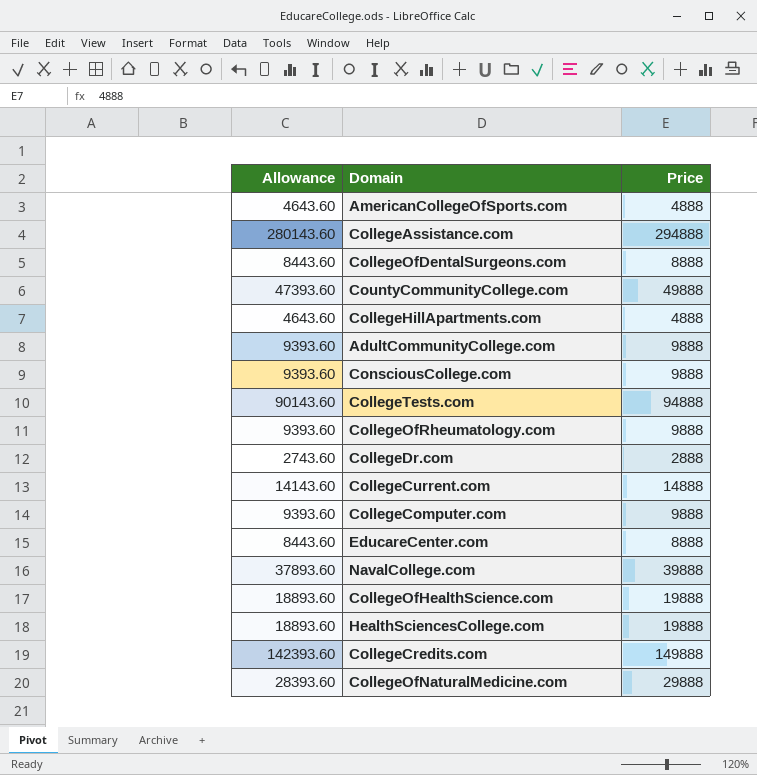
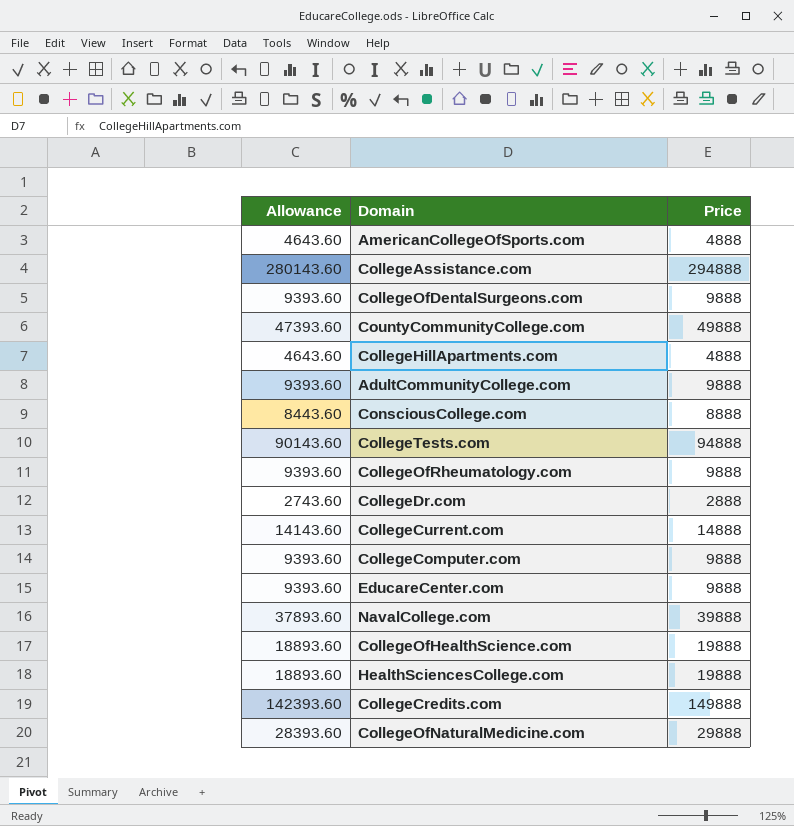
CollegeOfDentalSurgeons.com | Allowance: 8443.60 -> 9393.60
CollegeOfDentalSurgeons.com | Price: 8888 -> 9888
ConsciousCollege.com | Allowance: 9393.60 -> 8443.60
ConsciousCollege.com | Price: 9888 -> 8888
EducareCenter.com | Allowance: 8443.60 -> 9393.60
EducareCenter.com | Price: 8888 -> 9888

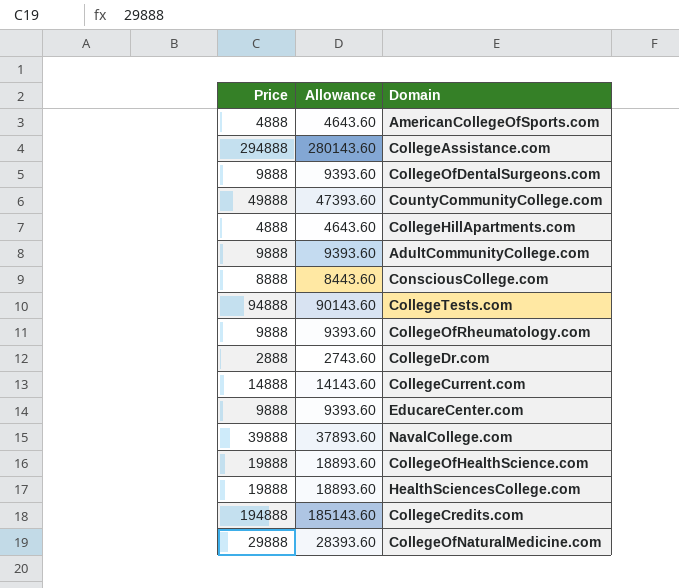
column Price | position: 3 -> 1
row CollegeComputer.com: 9393.60 | 9888 -> none
CollegeCredits.com | Price: 149888 -> 194888
CollegeCredits.com | Allowance: 142393.60 -> 185143.60

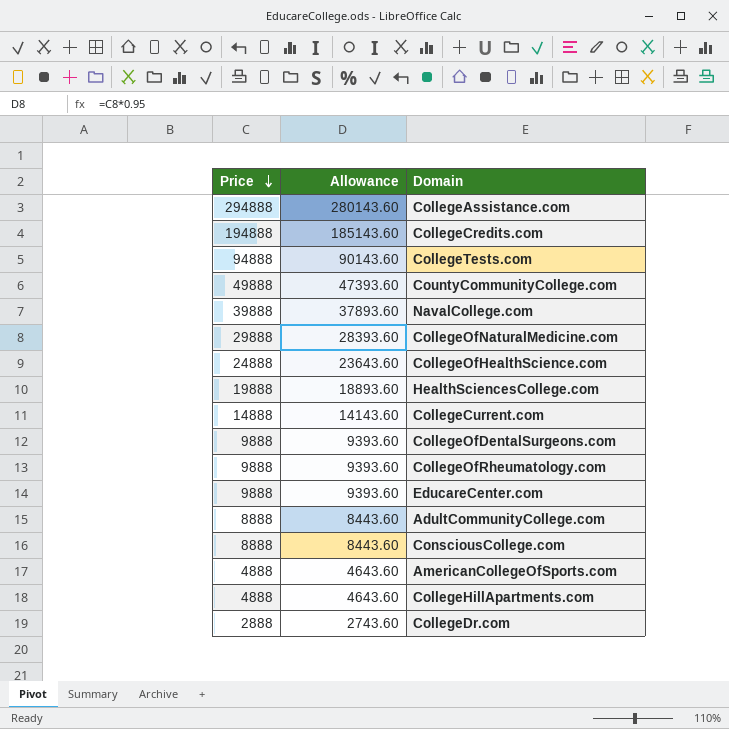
row order: none -> Price descending
CollegeOfHealthScience.com | Price: 19888 -> 24888
CollegeOfHealthScience.com | Allowance: 18893.60 -> 23643.60
AdultCommunityCollege.com | Price: 9888 -> 8888
AdultCommunityCollege.com | Allowance: 9393.60 -> 8443.60

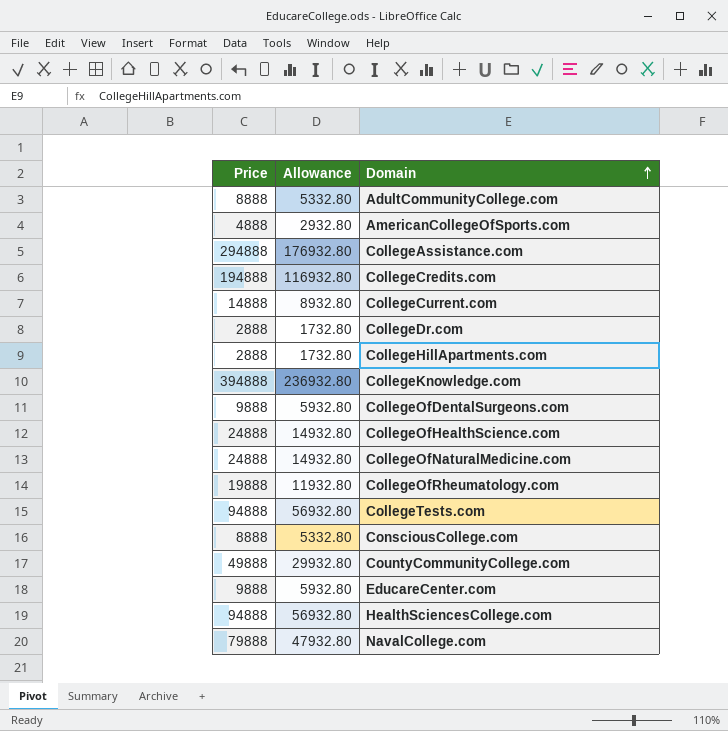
row order: Price descending -> Domain ascending
column Allowance | formula: [Price] * 0.95 -> [Price] * 0.6
CollegeHillApartments.com | Price: 4888 -> 2888
row CollegeKnowledge.com: none -> 394888 | 236932.80
CollegeOfNaturalMedicine.com | Price: 29888 -> 24888
CollegeOfRheumatology.com | Price: 9888 -> 19888
HealthSciencesCollege.com | Price: 19888 -> 94888
NavalCollege.com | Price: 39888 -> 79888

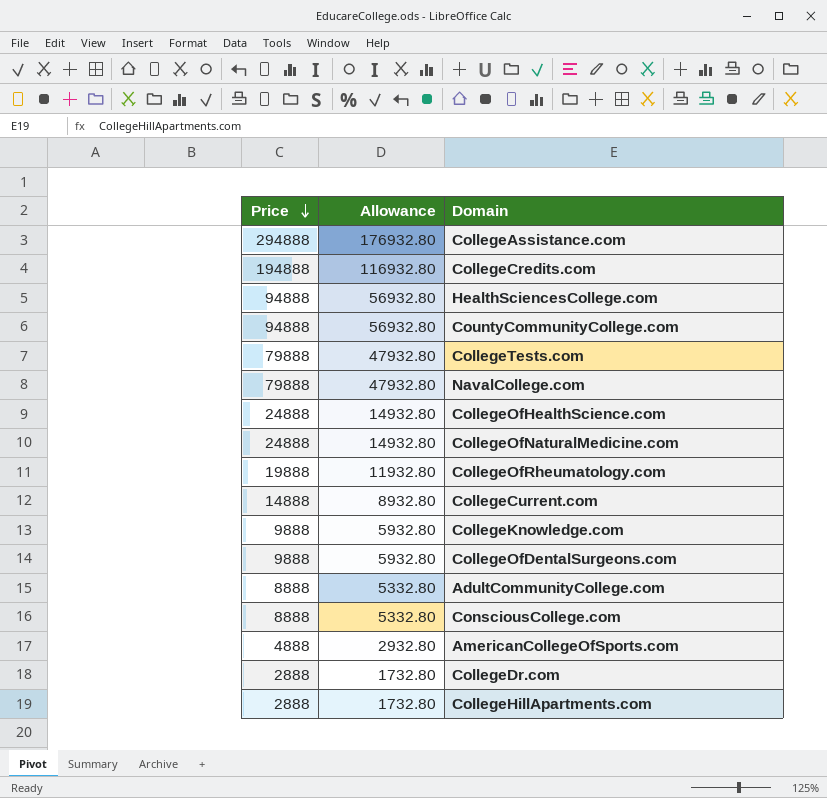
row order: Domain ascending -> Price descending
row EducareCenter.com: 9888 | 5932.80 -> none
CountyCommunityCollege.com | Price: 49888 -> 94888
CountyCommunityCollege.com | Allowance: 29932.80 -> 56932.80
CollegeTests.com | Price: 94888 -> 79888
CollegeTests.com | Allowance: 56932.80 -> 47932.80
CollegeKnowledge.com | Price: 394888 -> 9888
CollegeKnowledge.com | Allowance: 236932.80 -> 5932.80

